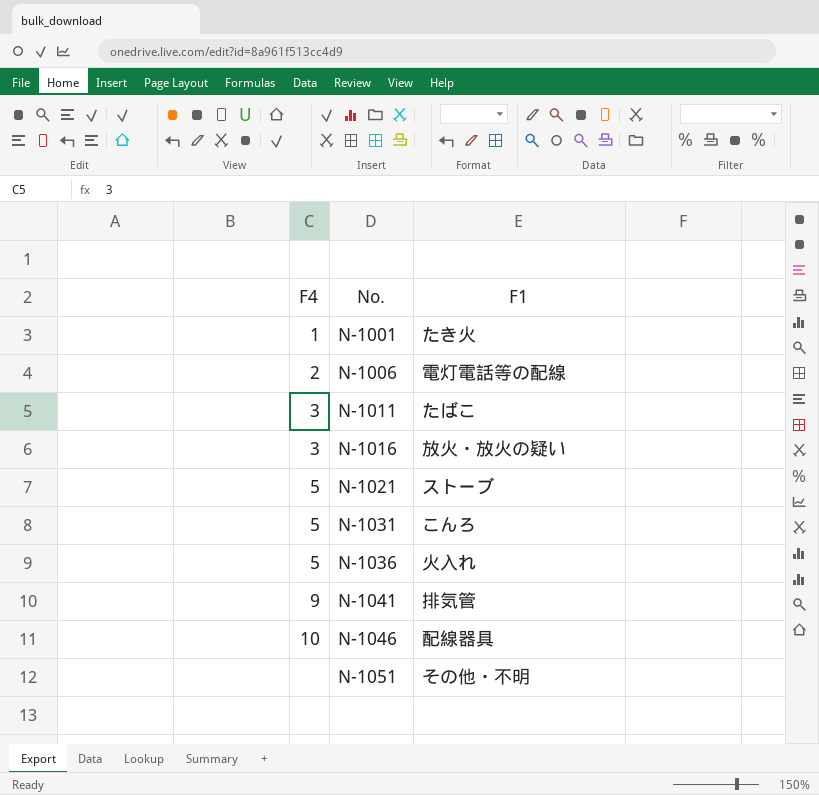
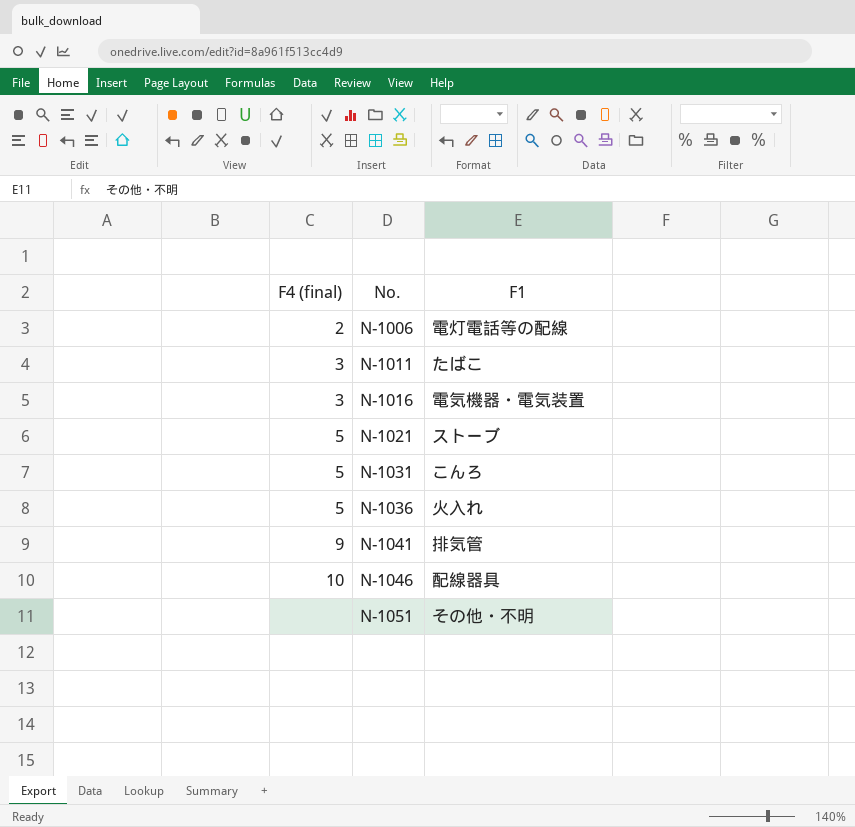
column name: F4 -> F4 (final)
row N-1001: 1 | たき火 -> none
N-1016 | F1: 放火・放火の疑い -> 電気機器・電気装置

